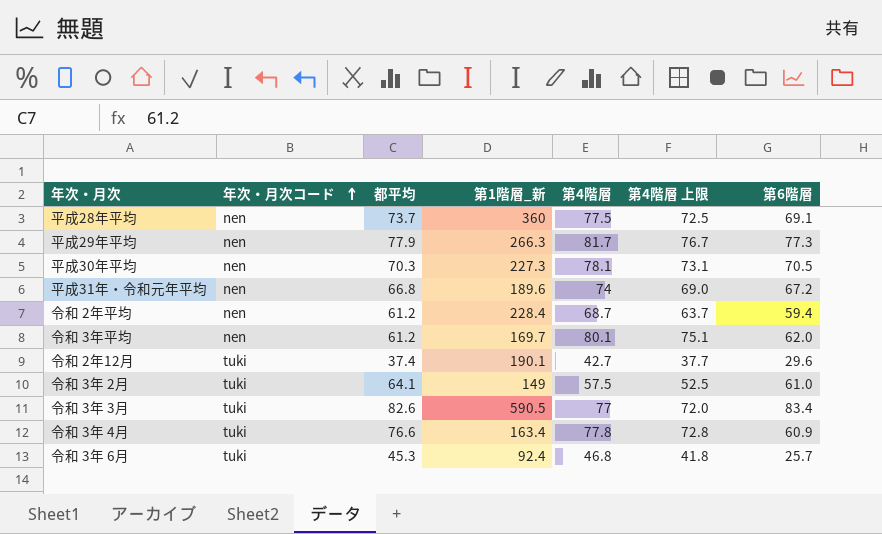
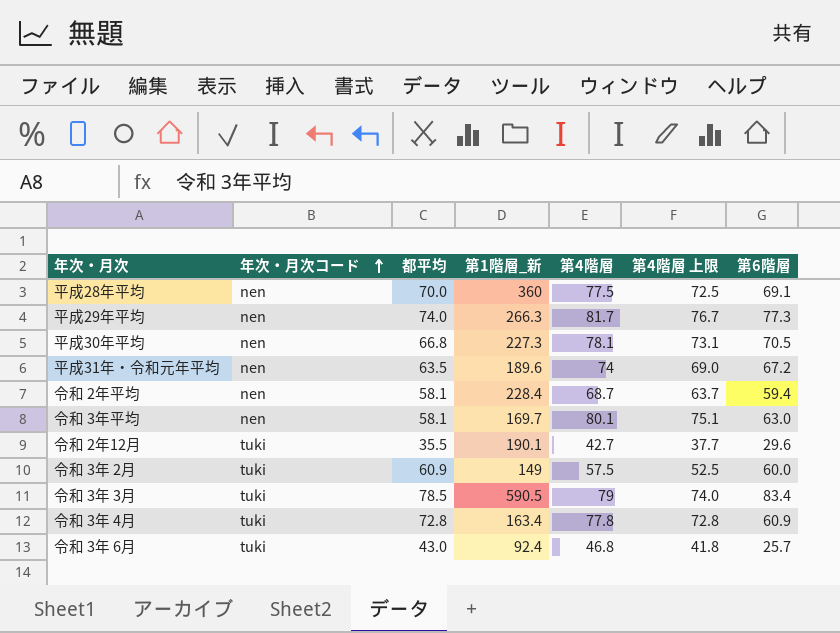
平成28年平均 | 都平均: 73.7 -> 70.0
平成29年平均 | 都平均: 77.9 -> 74.0
平成30年平均 | 都平均: 70.3 -> 66.8
平成31年・令和元年平均 | 都平均: 66.8 -> 63.5
令和 2年平均 | 都平均: 61.2 -> 58.1
令和 3年平均 | 都平均: 61.2 -> 58.1
令和 3年平均 | 第6階層: 62.0 -> 63.0
令和 2年12月 | 都平均: 37.4 -> 35.5
令和 3年 2月 | 都平均: 64.1 -> 60.9
令和 3年 2月 | 第6階層: 61.0 -> 60.0
令和 3年 3月 | 都平均: 82.6 -> 78.5
令和 3年 3月 | 第4階層: 77 -> 79
令和 3年 3月 | 第4階層 上限: 72.0 -> 74.0
令和 3年 4月 | 都平均: 76.6 -> 72.8
令和 3年 6月 | 都平均: 45.3 -> 43.0

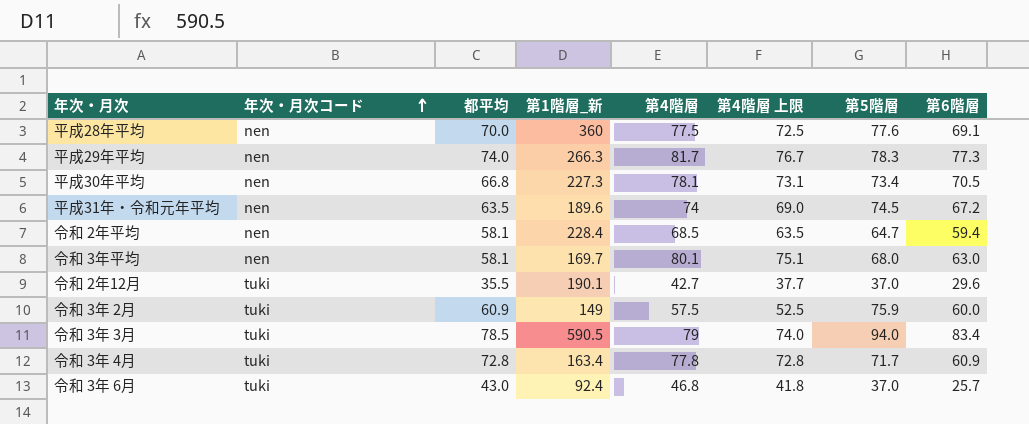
column 第5階層 | position: none -> 7
令和 2年平均 | 第4階層: 68.7 -> 68.5
令和 2年平均 | 第4階層 上限: 63.7 -> 63.5

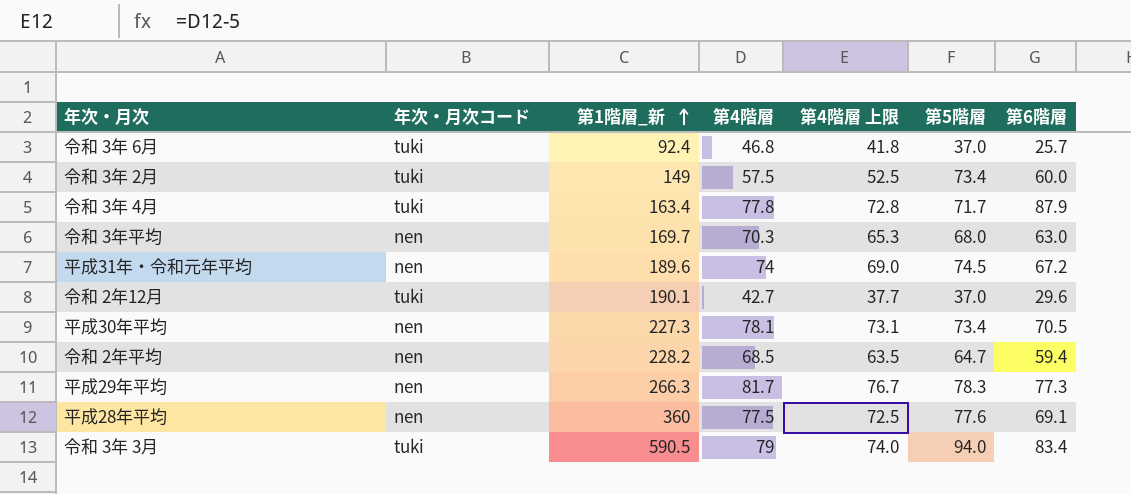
row order: 年次・月次コード ascending -> 第1階層_新 ascending
column 都平均 | position: 3 -> none
令和 3年 2月 | 第5階層: 75.9 -> 73.4
令和 3年 4月 | 第6階層: 60.9 -> 87.9
令和 3年平均 | 第4階層: 80.1 -> 70.3
令和 3年平均 | 第4階層 上限: 75.1 -> 65.3
令和 2年平均 | 第1階層_新: 228.4 -> 228.2

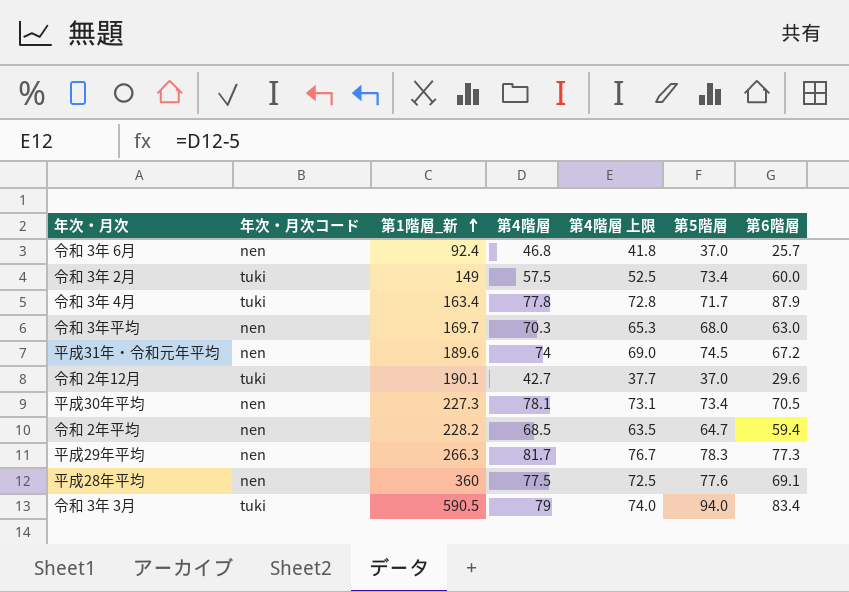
令和 3年 6月 | 年次・月次コード: tuki -> nen

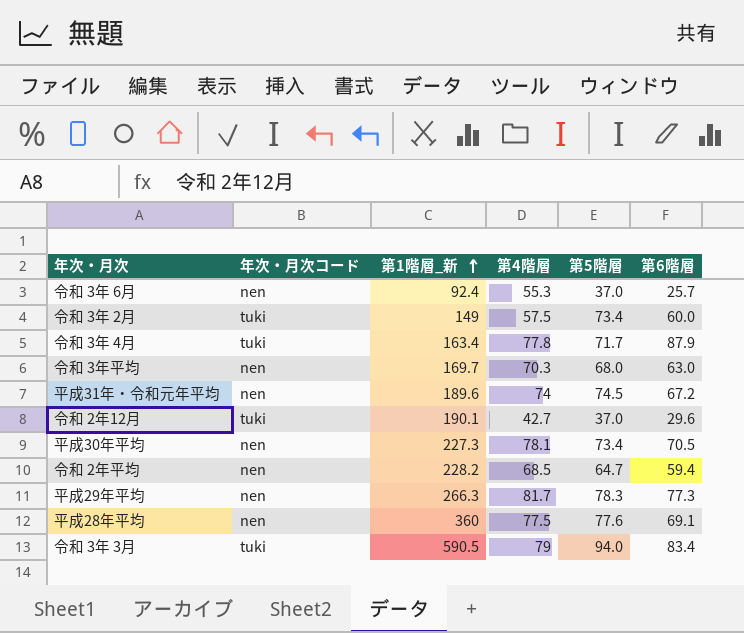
column 第4階層 上限 | formula: [第4階層] - 5 -> none
令和 3年 6月 | 第4階層: 46.8 -> 55.3

